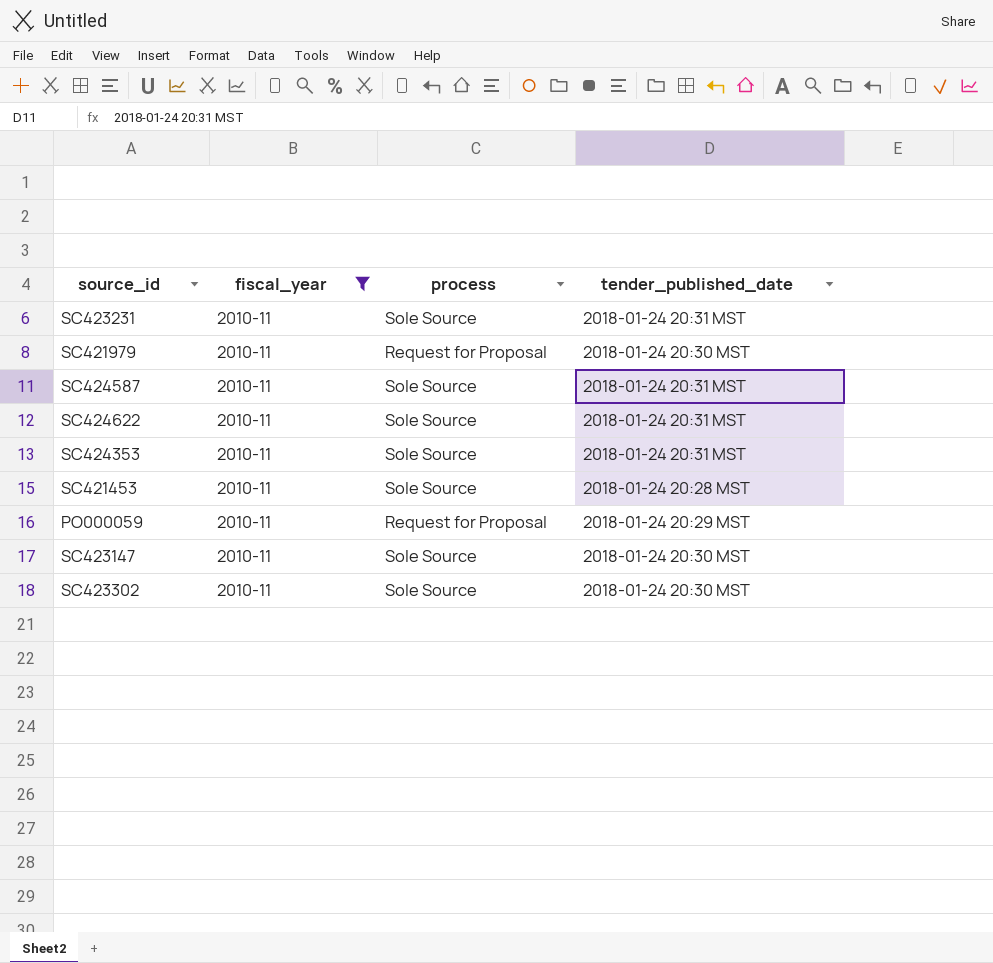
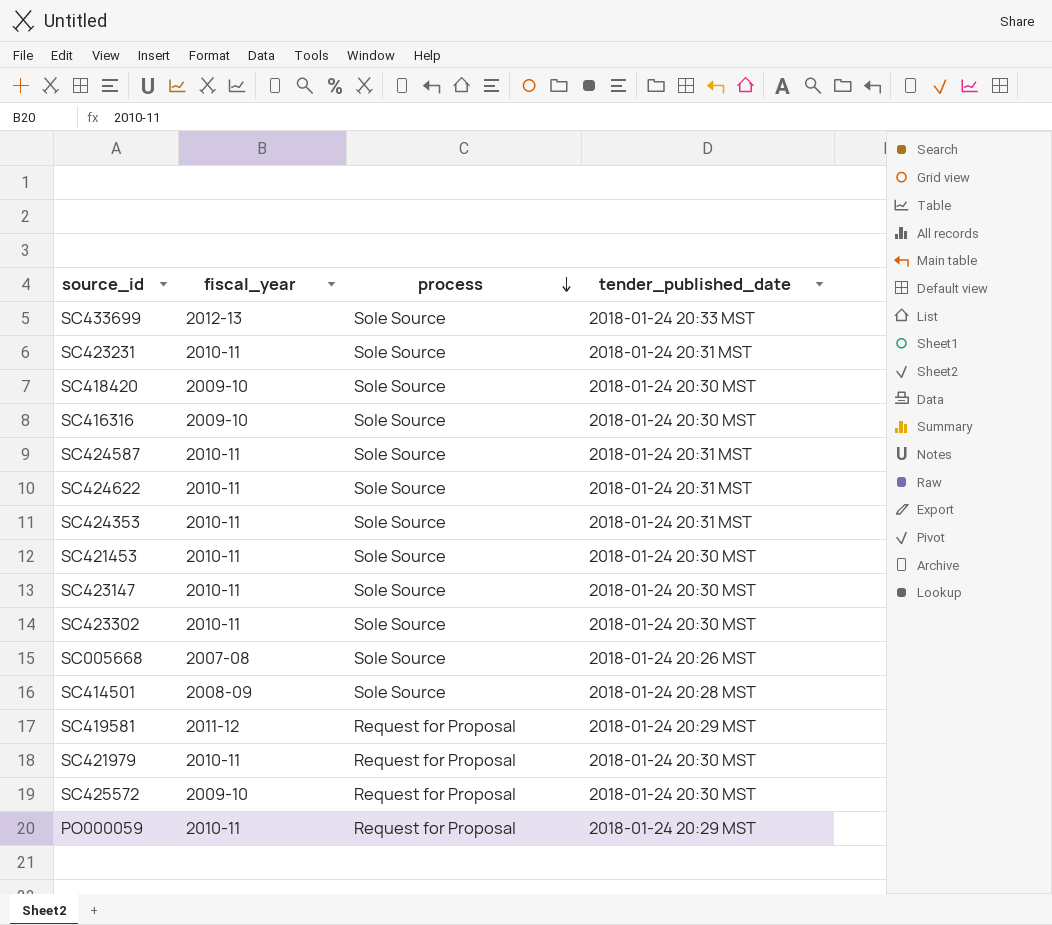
filter: fiscal_year = 2010-11 -> none
row order: none -> process descending
SC421453 | tender_published_date: 2018-01-24 20:28 MST -> 2018-01-24 20:30 MST

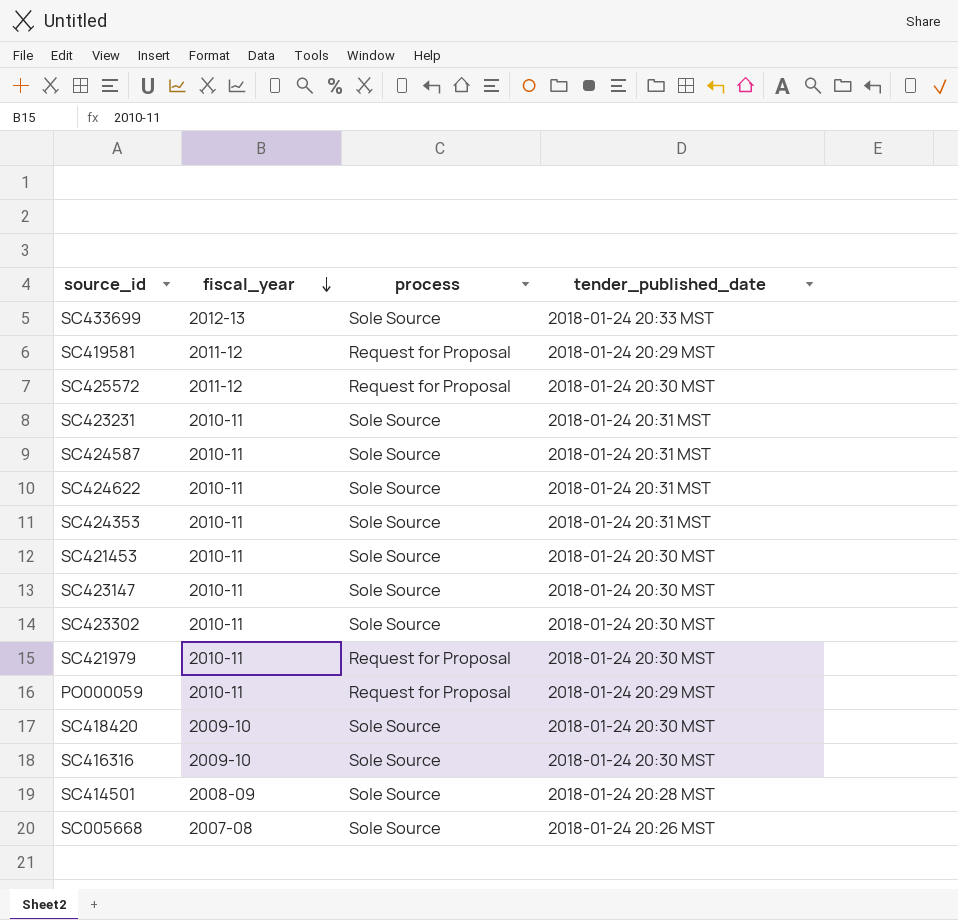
row order: process descending -> fiscal_year descending
SC425572 | fiscal_year: 2009-10 -> 2011-12

